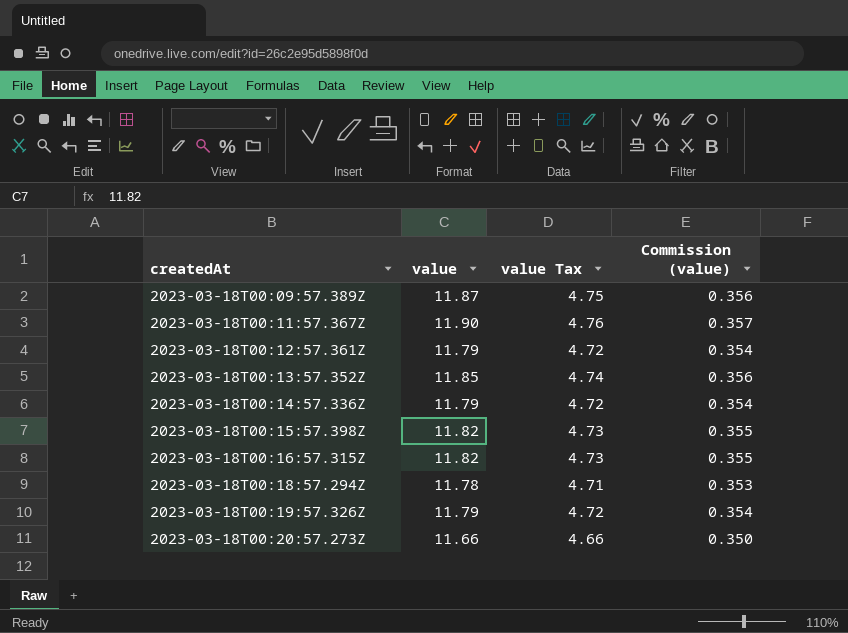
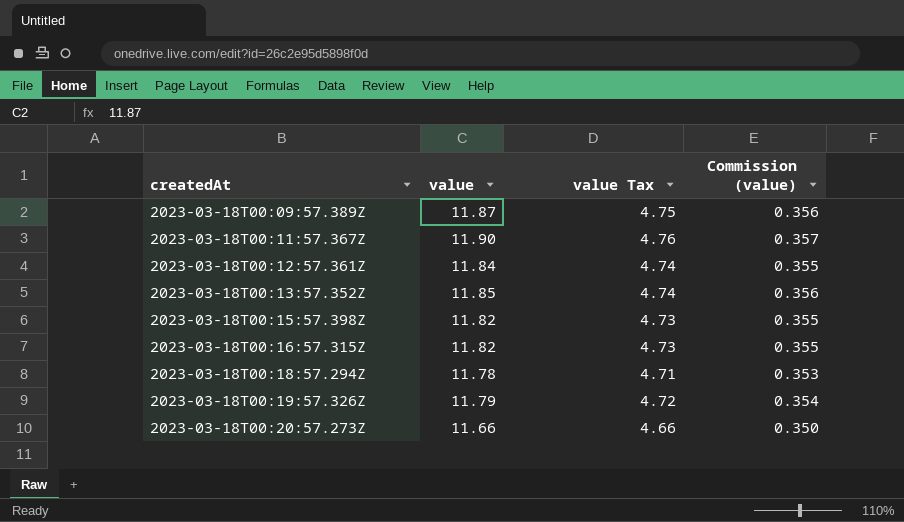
row 2023-03-18T00:14:57.336Z: 11.79 | 4.72 | 0.354 -> none
2023-03-18T00:12:57.361Z | value: 11.79 -> 11.84
2023-03-18T00:12:57.361Z | value Tax: 4.72 -> 4.74
2023-03-18T00:12:57.361Z | Commission (value): 0.354 -> 0.355

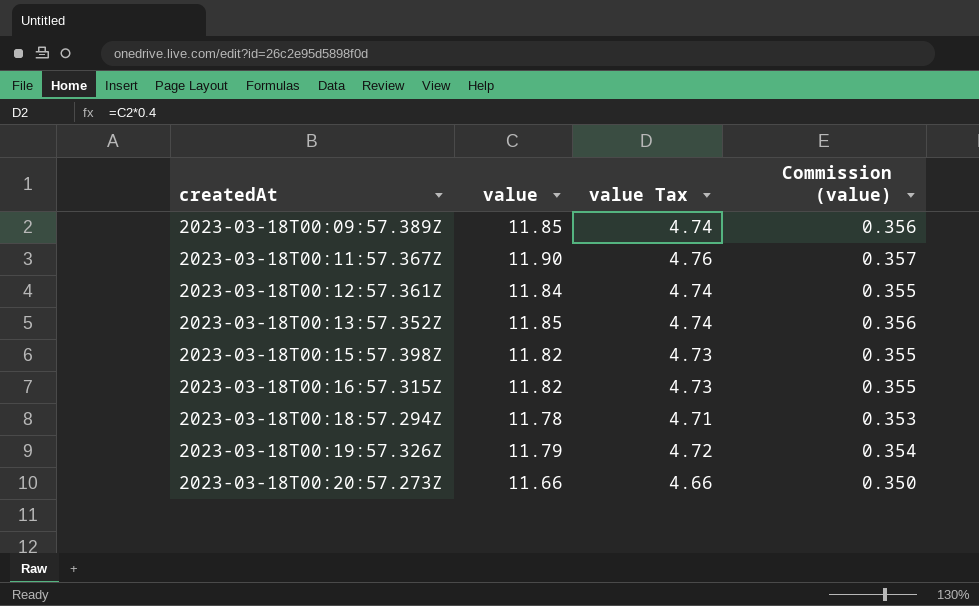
2023-03-18T00:09:57.389Z | value: 11.87 -> 11.85
2023-03-18T00:09:57.389Z | value Tax: 4.75 -> 4.74

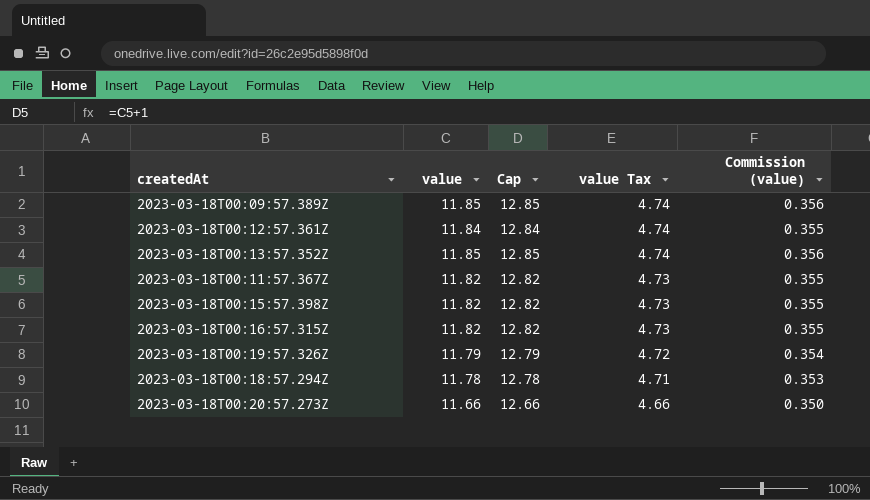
row order: createdAt ascending -> value Tax descending
column Cap | formula: none -> [value] + 1
2023-03-18T00:11:57.367Z | value: 11.90 -> 11.82
2023-03-18T00:11:57.367Z | value Tax: 4.76 -> 4.73
2023-03-18T00:11:57.367Z | Commission (value): 0.357 -> 0.355

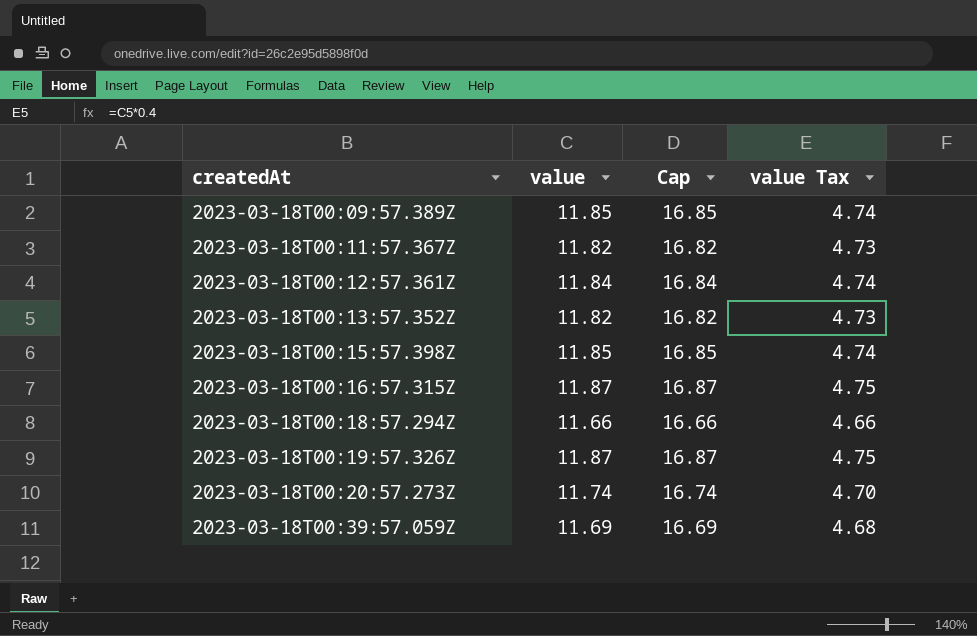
row order: value Tax descending -> createdAt ascending
column Commission (value) | formula: [value] * 0.03 -> none
column Cap | formula: [value] + 1 -> [value] + 5
2023-03-18T00:13:57.352Z | value: 11.85 -> 11.82
2023-03-18T00:13:57.352Z | value Tax: 4.74 -> 4.73
2023-03-18T00:15:57.398Z | value: 11.82 -> 11.85
2023-03-18T00:15:57.398Z | value Tax: 4.73 -> 4.74
2023-03-18T00:16:57.315Z | value: 11.82 -> 11.87
2023-03-18T00:16:57.315Z | value Tax: 4.73 -> 4.75
2023-03-18T00:18:57.294Z | value: 11.78 -> 11.66
2023-03-18T00:18:57.294Z | value Tax: 4.71 -> 4.66
2023-03-18T00:19:57.326Z | value: 11.79 -> 11.87
2023-03-18T00:19:57.326Z | value Tax: 4.72 -> 4.75
2023-03-18T00:20:57.273Z | value: 11.66 -> 11.74
2023-03-18T00:20:57.273Z | value Tax: 4.66 -> 4.70
row 2023-03-18T00:39:57.059Z: none -> 11.69 | 16.69 | 4.68

